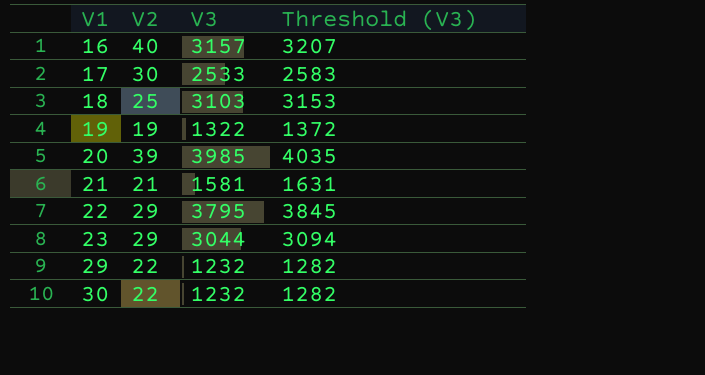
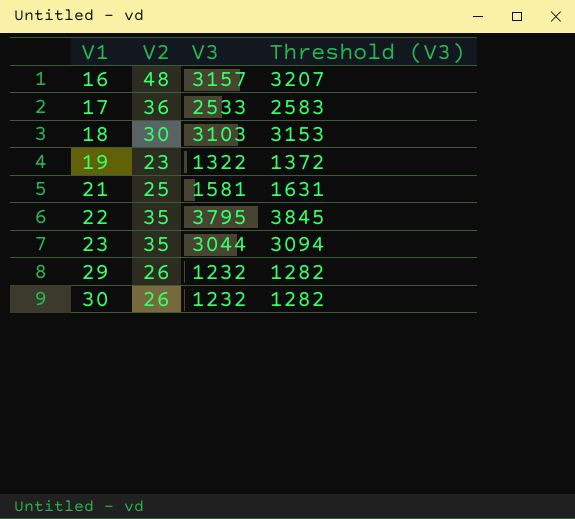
row 20: 39 | 3985 | 4035 -> none
16 | V2: 40 -> 48
17 | V2: 30 -> 36
18 | V2: 25 -> 30
19 | V2: 19 -> 23
21 | V2: 21 -> 25
22 | V2: 29 -> 35
23 | V2: 29 -> 35
29 | V2: 22 -> 26
30 | V2: 22 -> 26

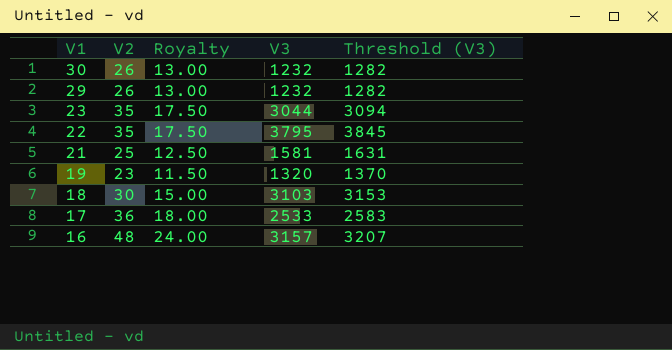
row order: V1 ascending -> V1 descending
column Royalty | formula: none -> [V2] * 0.5
19 | V3: 1322 -> 1320
19 | Threshold (V3): 1372 -> 1370

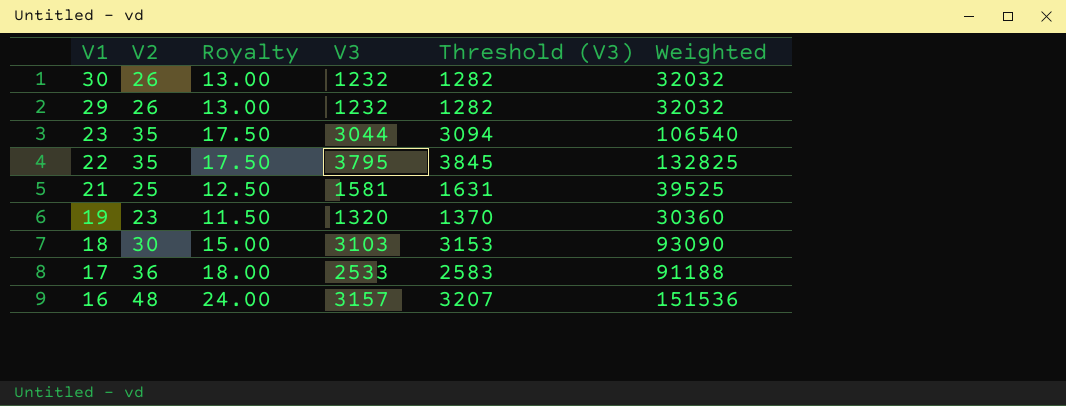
column Weighted | formula: none -> [V2] * [V3]

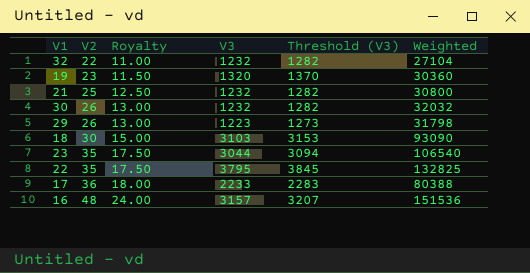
row order: V1 descending -> V2 ascending
row 32: none -> 22 | 11.00 | 1232 | 1282 | 27104
21 | V3: 1581 -> 1232
21 | Threshold (V3): 1631 -> 1282
21 | Weighted: 39525 -> 30800
29 | V3: 1232 -> 1223
29 | Threshold (V3): 1282 -> 1273
29 | Weighted: 32032 -> 31798
17 | V3: 2533 -> 2233
17 | Threshold (V3): 2583 -> 2283
17 | Weighted: 91188 -> 80388

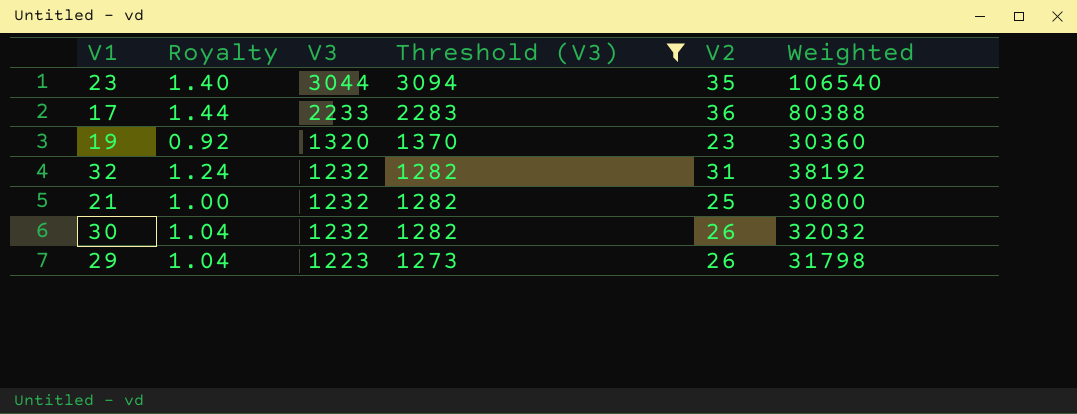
filter: none -> Threshold (V3) <= 3094
row order: V2 ascending -> V3 descending
column Royalty | formula: [V2] * 0.5 -> [V2] * 0.04
column V2 | position: 2 -> 5
32 | V2: 22 -> 31
32 | Weighted: 27104 -> 38192

